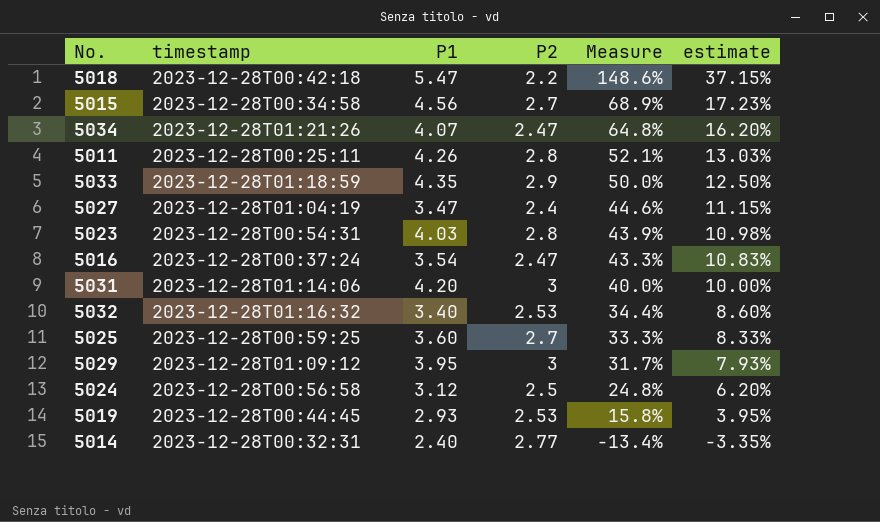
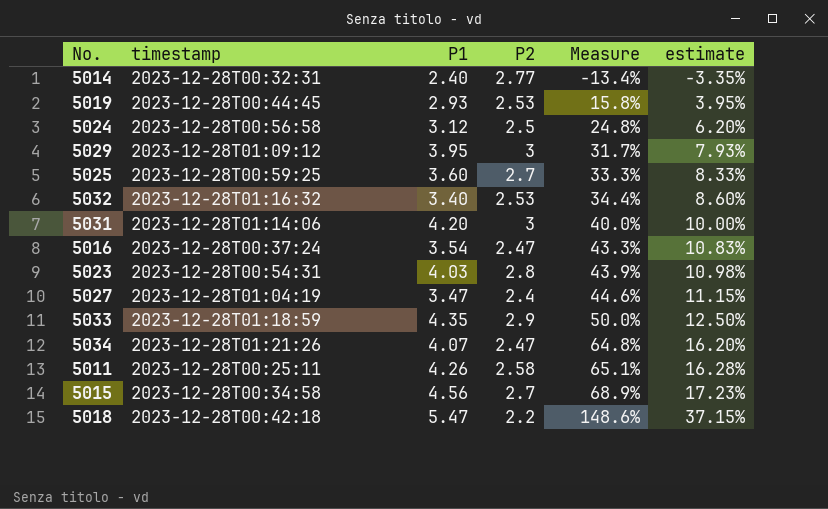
row order: Measure descending -> Measure ascending
5011 | P2: 2.8 -> 2.58
5011 | Measure: 52.1% -> 65.1%
5011 | estimate: 13.03% -> 16.28%

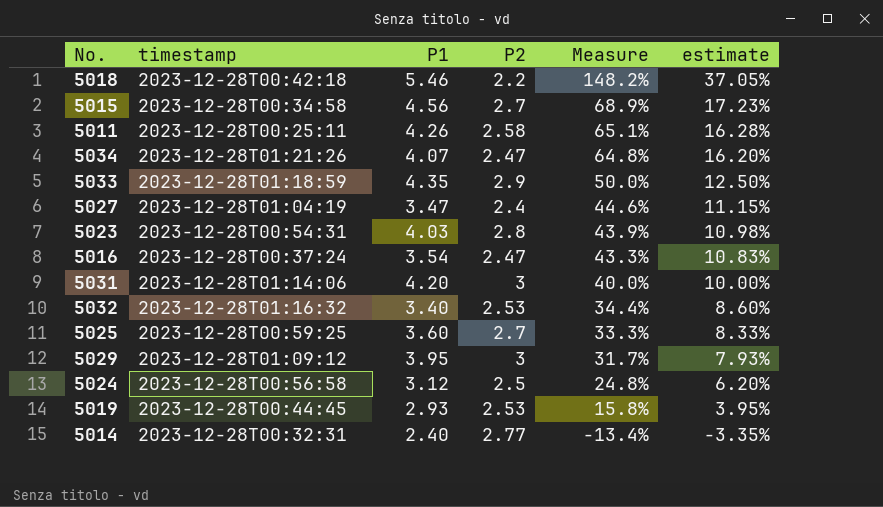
row order: Measure ascending -> Measure descending
5018 | P1: 5.47 -> 5.46
5018 | Measure: 148.6% -> 148.2%
5018 | estimate: 37.15% -> 37.05%

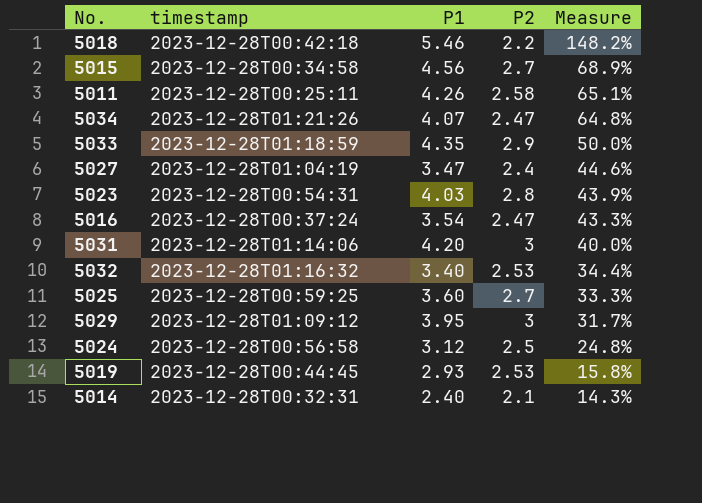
column estimate | formula: [Measure] * 0.25 -> none
5014 | P2: 2.77 -> 2.1
5014 | Measure: -13.4% -> 14.3%

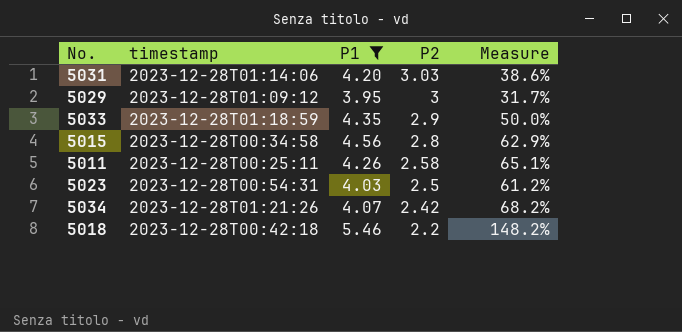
filter: none -> P1 >= 3.95
row order: Measure descending -> P2 descending
5031 | P2: 3 -> 3.03
5031 | Measure: 40.0% -> 38.6%
5015 | P2: 2.7 -> 2.8
5015 | Measure: 68.9% -> 62.9%
5023 | P2: 2.8 -> 2.5
5023 | Measure: 43.9% -> 61.2%
5034 | P2: 2.47 -> 2.42
5034 | Measure: 64.8% -> 68.2%

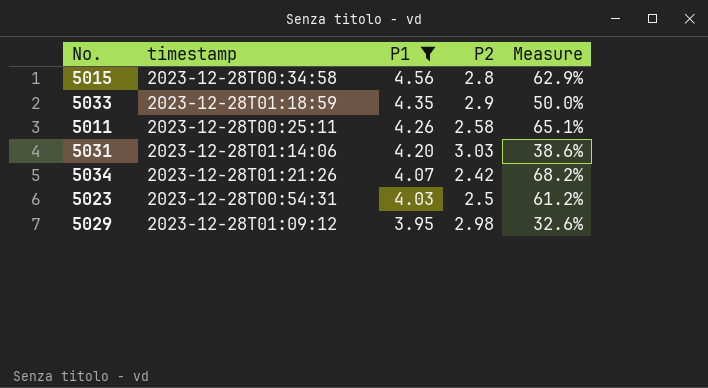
row order: P2 descending -> P1 descending
row 5018: 2023-12-28T00:42:18 | 5.46 | 2.2 | 148.2% -> none
5029 | P2: 3 -> 2.98
5029 | Measure: 31.7% -> 32.6%

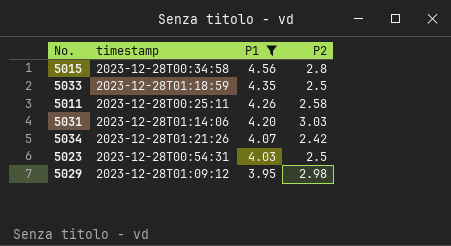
column Measure | formula: ([P1] - [P2]) / [P2] -> none
5033 | P2: 2.9 -> 2.5

